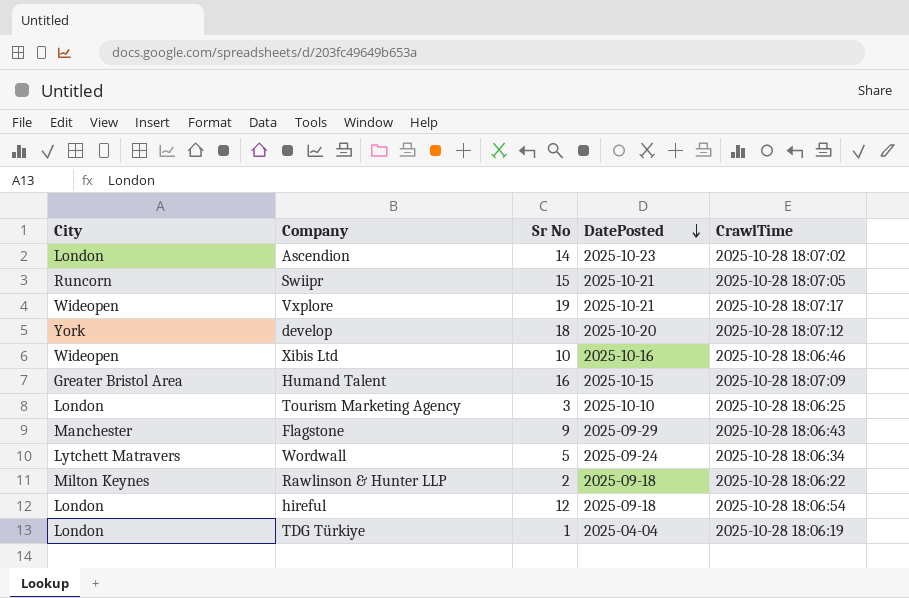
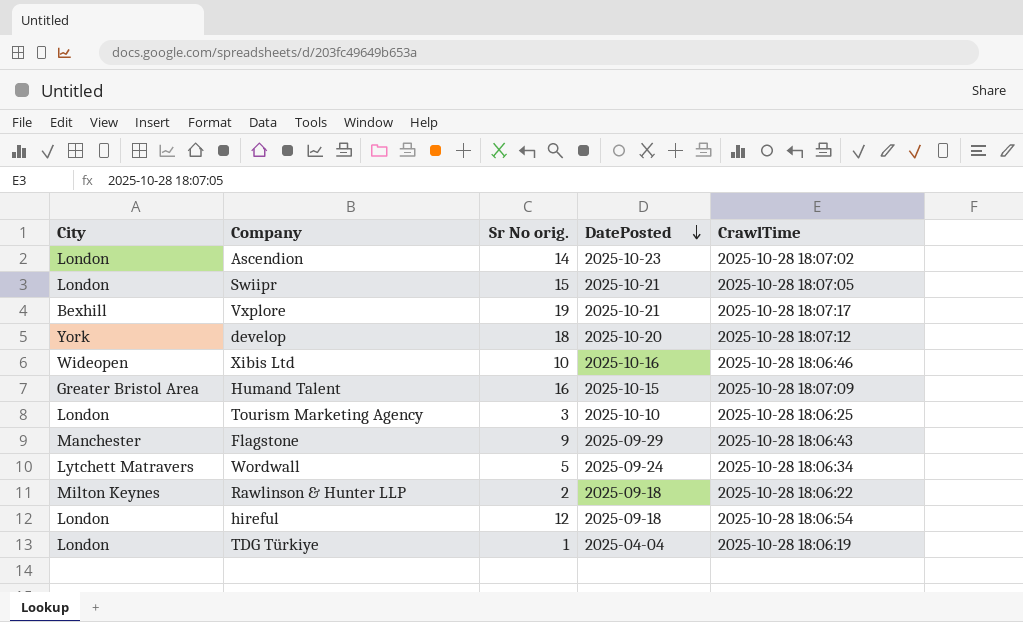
column name: Sr No -> Sr No orig.
Swiipr | City: Runcorn -> London
Vxplore | City: Wideopen -> Bexhill

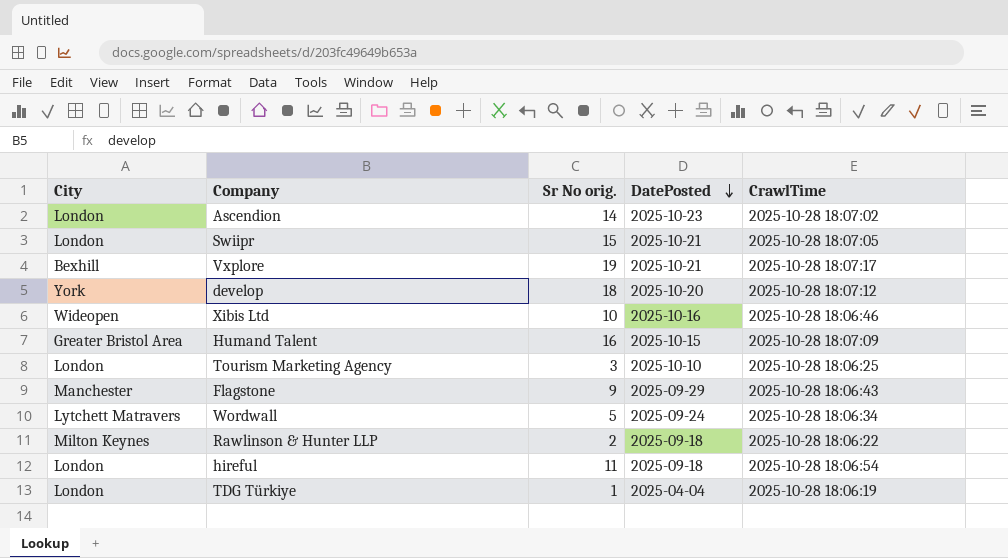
hireful | Sr No orig.: 12 -> 11

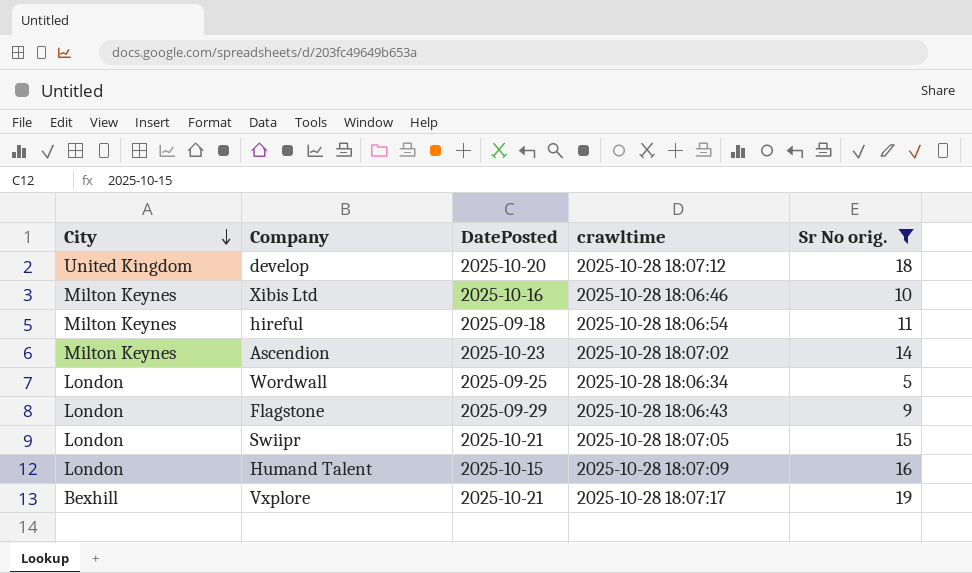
filter: none -> Sr No orig. >= 5
row order: DatePosted descending -> City descending
column name: CrawlTime -> crawltime
column Sr No orig. | position: 3 -> 5
develop | City: York -> United Kingdom
Xibis Ltd | City: Wideopen -> Milton Keynes
hireful | City: London -> Milton Keynes
Ascendion | City: London -> Milton Keynes
Wordwall | City: Lytchett Matravers -> London
Wordwall | DatePosted: 2025-09-24 -> 2025-09-25
Flagstone | City: Manchester -> London
Humand Talent | City: Greater Bristol Area -> London

